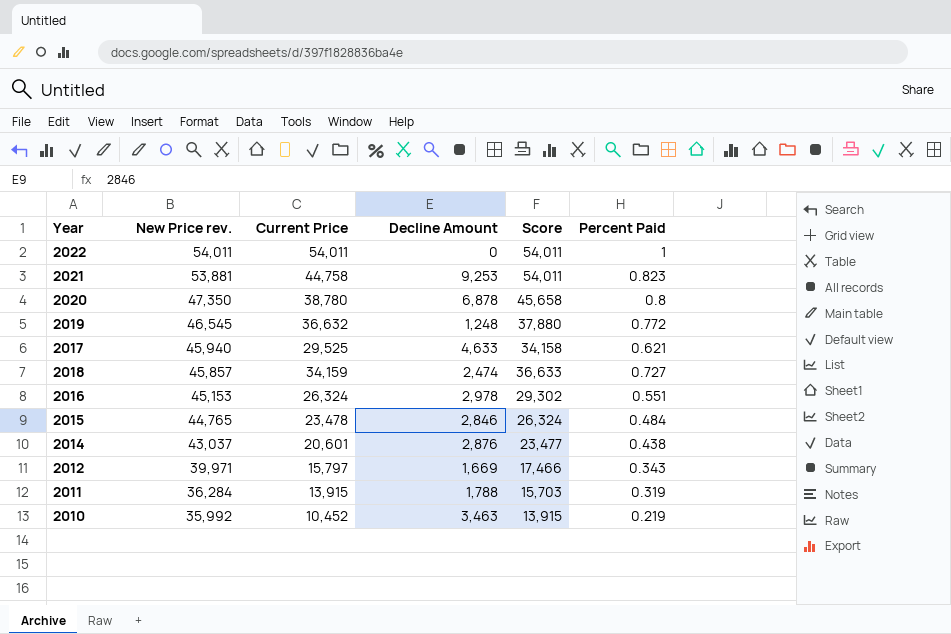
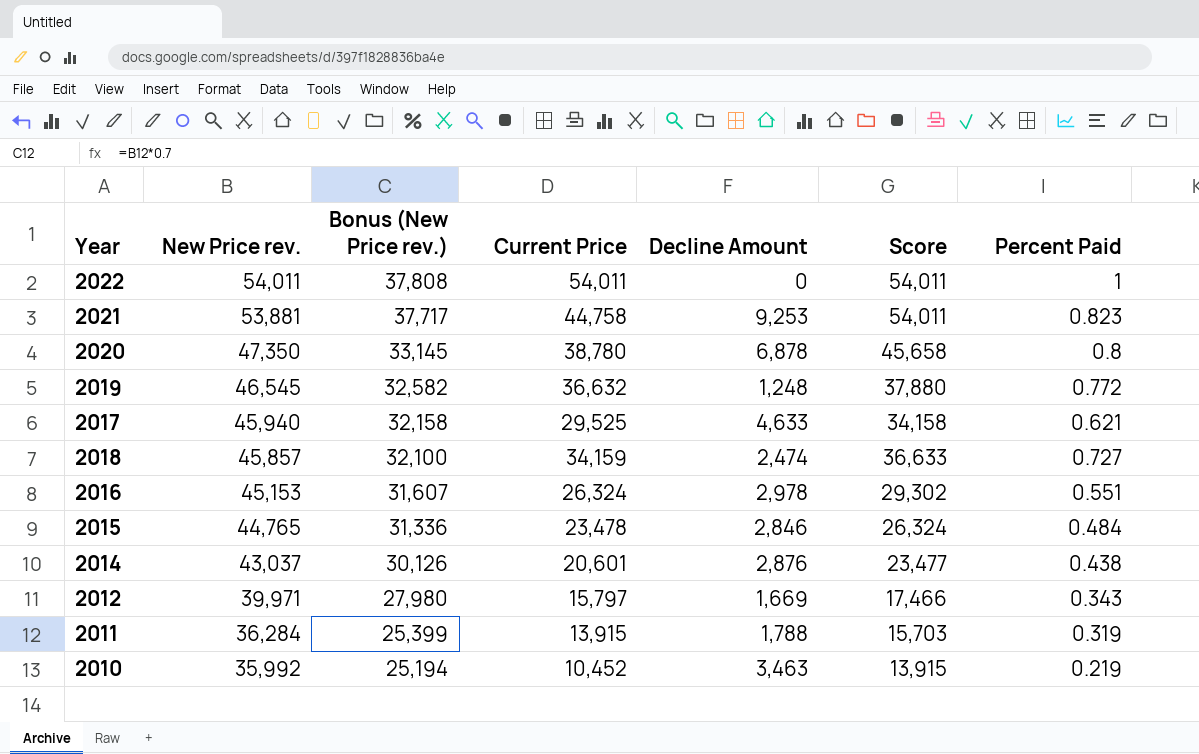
column Bonus (New Price rev.) | formula: none -> [New Price rev.] * 0.7

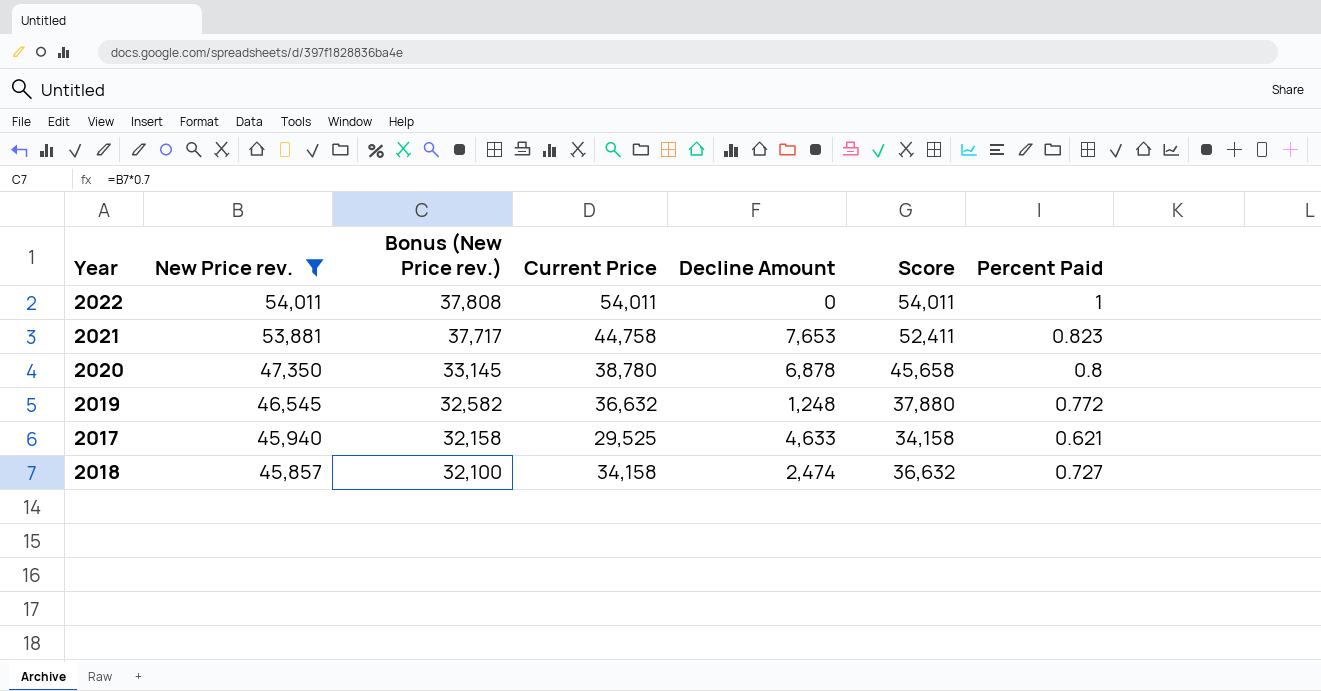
filter: none -> New Price rev. >= 45,857
2021 | Decline Amount: 9,253 -> 7,653
2021 | Score: 54,011 -> 52,411
2018 | Current Price: 34,159 -> 34,158
2018 | Score: 36,633 -> 36,632

